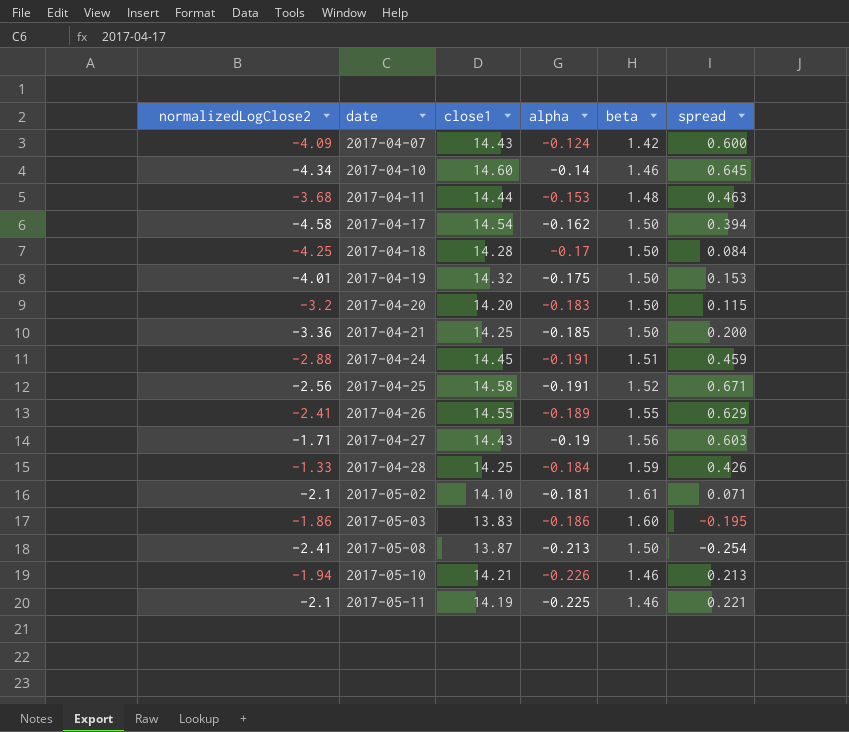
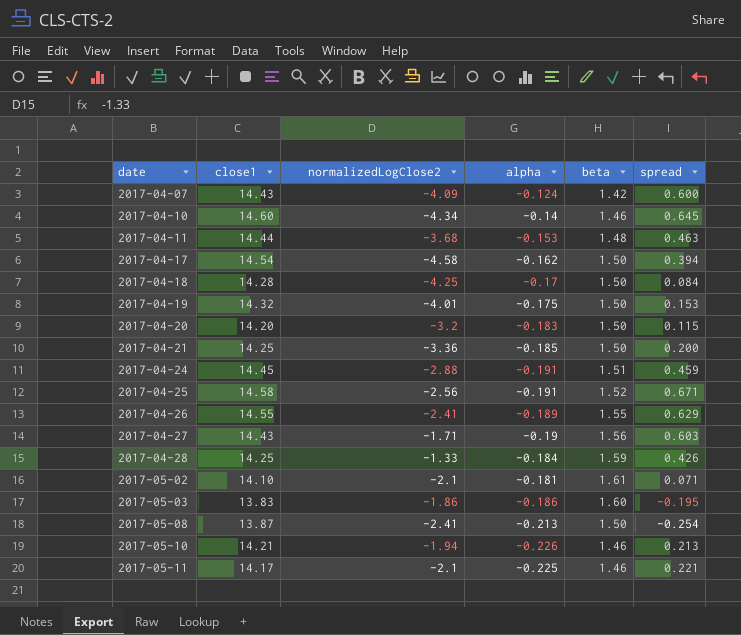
column normalizedLogClose2 | position: 1 -> 3
2017-05-11 | close1: 14.19 -> 14.17

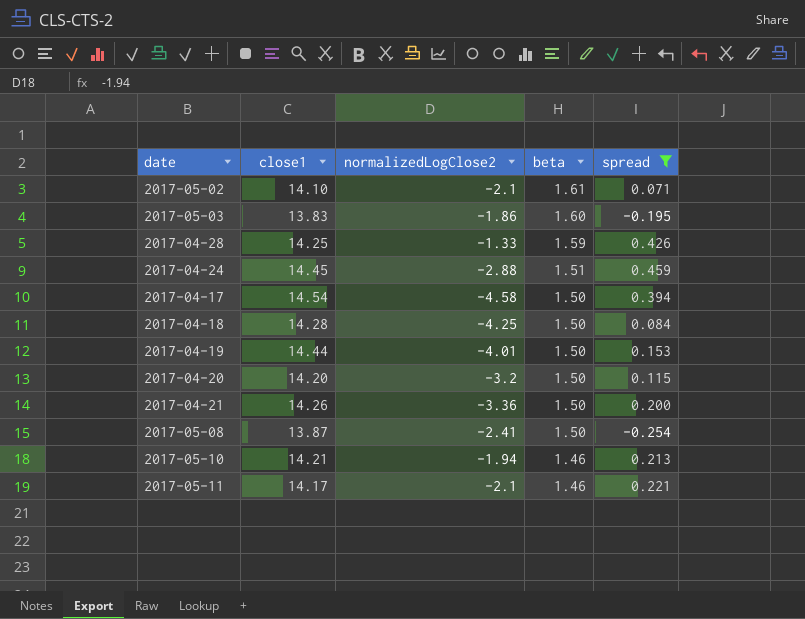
filter: none -> spread <= 0.459
row order: date ascending -> beta descending
column alpha | position: 4 -> none
2017-04-19 | close1: 14.32 -> 14.44
2017-04-21 | close1: 14.25 -> 14.26

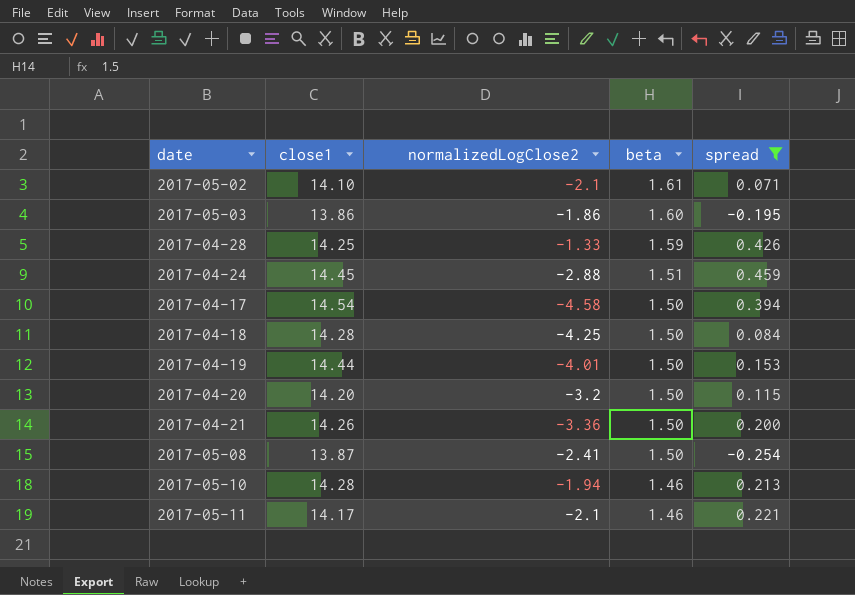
2017-05-03 | close1: 13.83 -> 13.86
2017-05-10 | close1: 14.21 -> 14.28

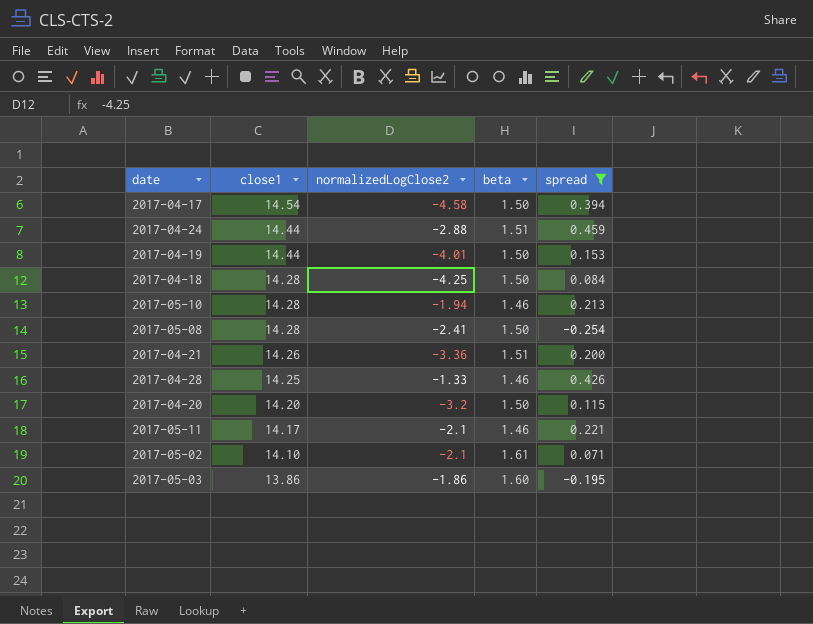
row order: beta descending -> close1 descending
2017-04-24 | close1: 14.45 -> 14.44
2017-05-08 | close1: 13.87 -> 14.28
2017-04-21 | beta: 1.50 -> 1.51
2017-04-28 | beta: 1.59 -> 1.46

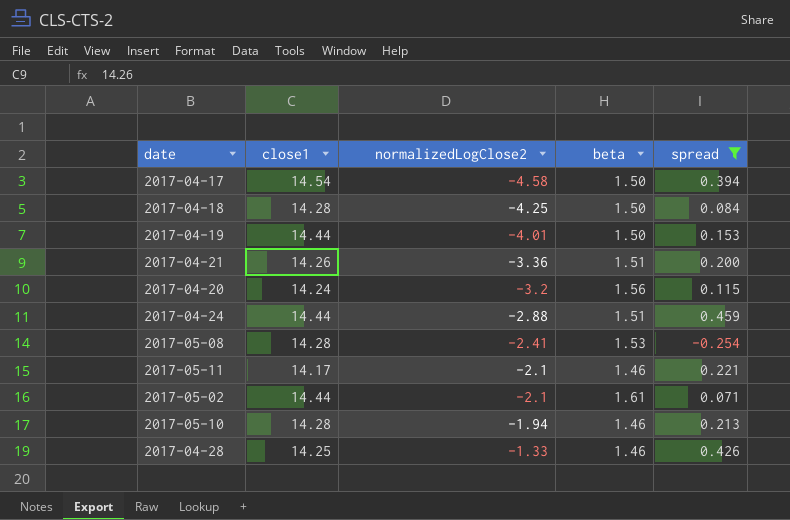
row order: close1 descending -> normalizedLogClose2 ascending
row 2017-05-03: 13.86 | -1.86 | 1.60 | -0.195 -> none
2017-04-20 | close1: 14.20 -> 14.24
2017-04-20 | beta: 1.50 -> 1.56
2017-05-08 | beta: 1.50 -> 1.53
2017-05-02 | close1: 14.10 -> 14.44

